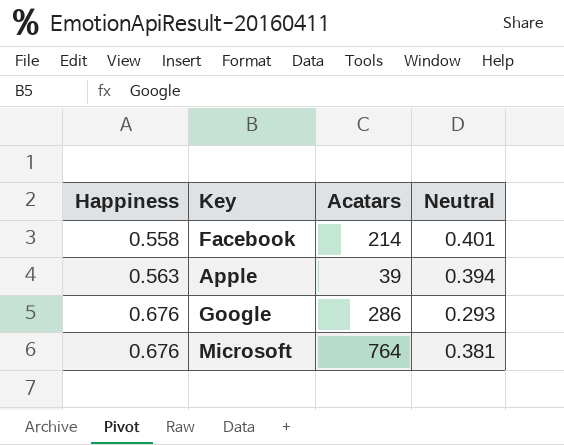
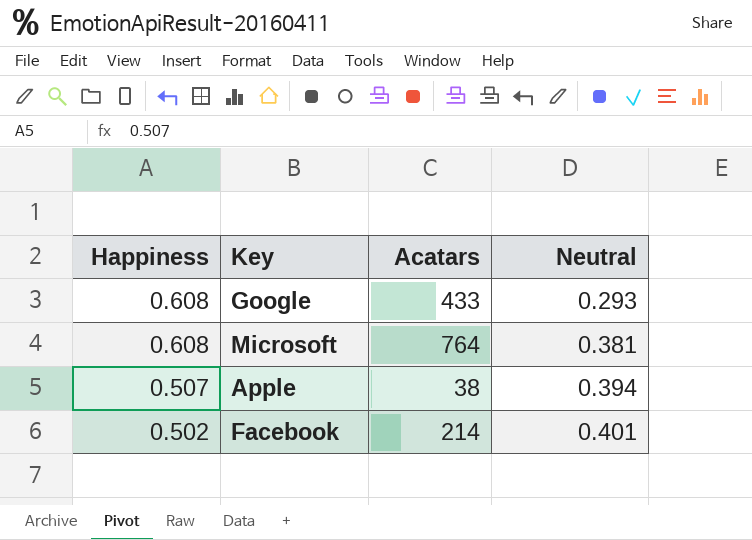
row order: Happiness ascending -> Happiness descending
Google | Happiness: 0.676 -> 0.608
Google | Acatars: 286 -> 433
Microsoft | Happiness: 0.676 -> 0.608
Apple | Happiness: 0.563 -> 0.507
Apple | Acatars: 39 -> 38
Facebook | Happiness: 0.558 -> 0.502

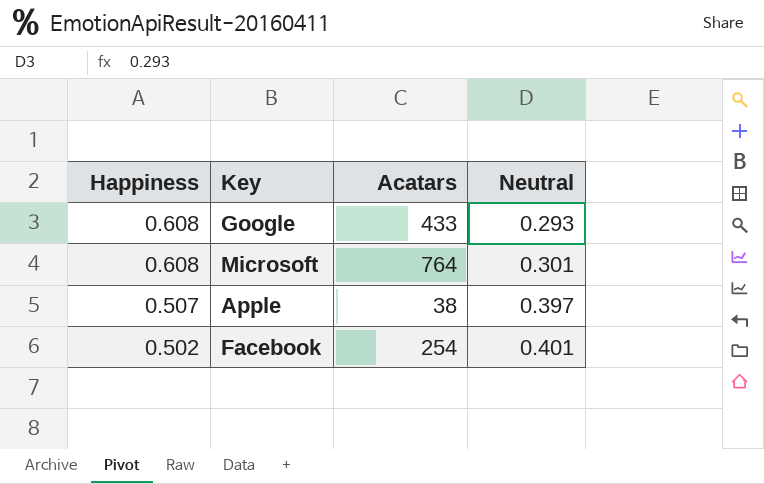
Microsoft | Neutral: 0.381 -> 0.301
Apple | Neutral: 0.394 -> 0.397
Facebook | Acatars: 214 -> 254

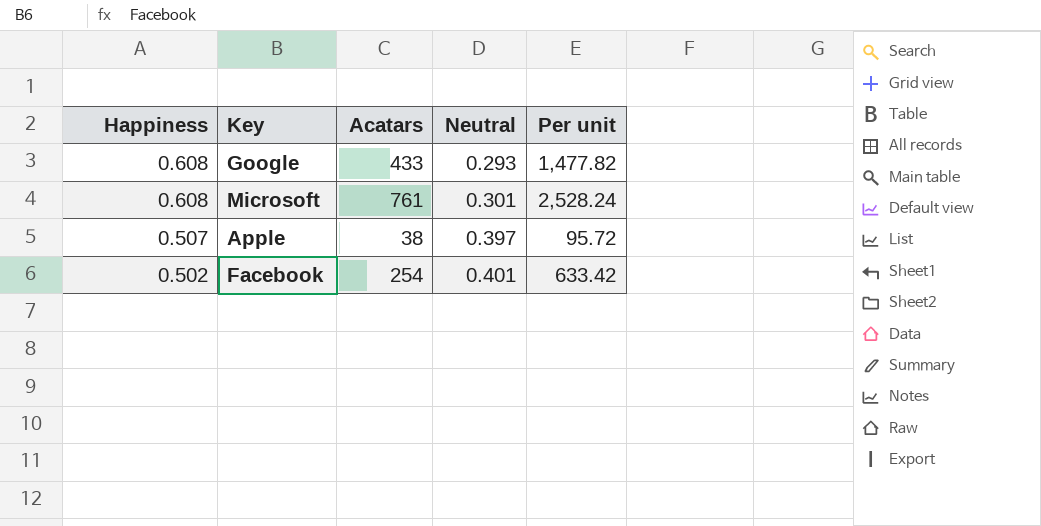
column Per unit | formula: none -> [Acatars] / [Neutral]
Microsoft | Acatars: 764 -> 761

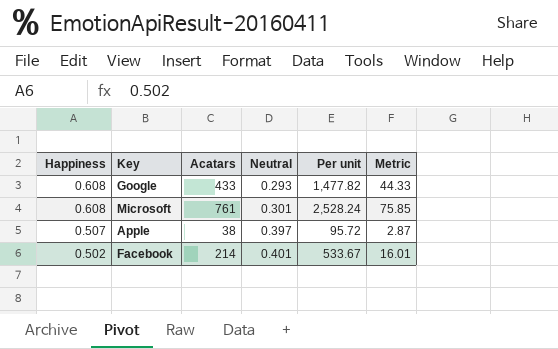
column Metric | formula: none -> [Per unit] * 0.03
Facebook | Acatars: 254 -> 214
Facebook | Per unit: 633.42 -> 533.67

